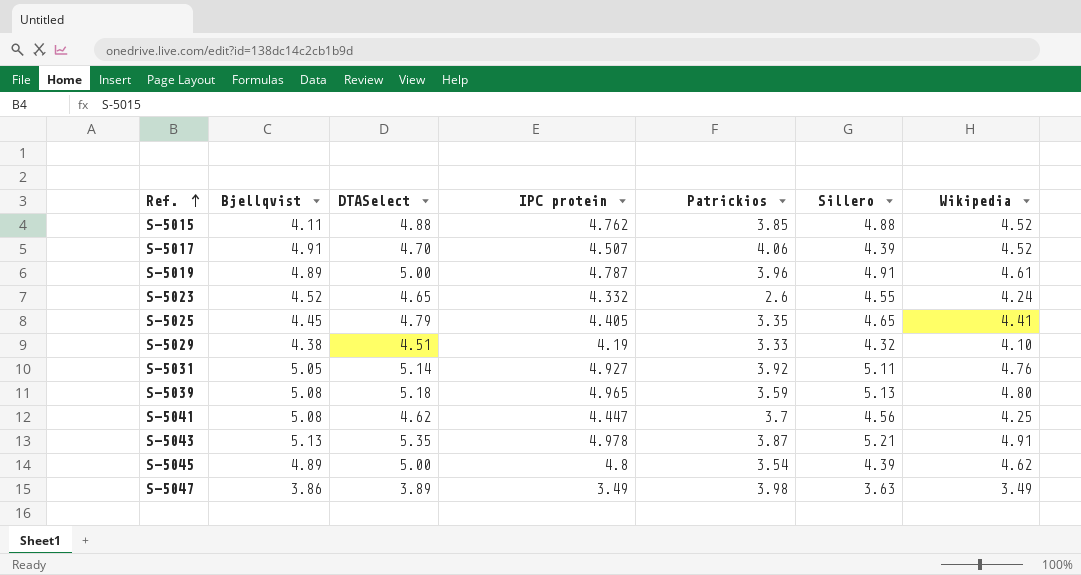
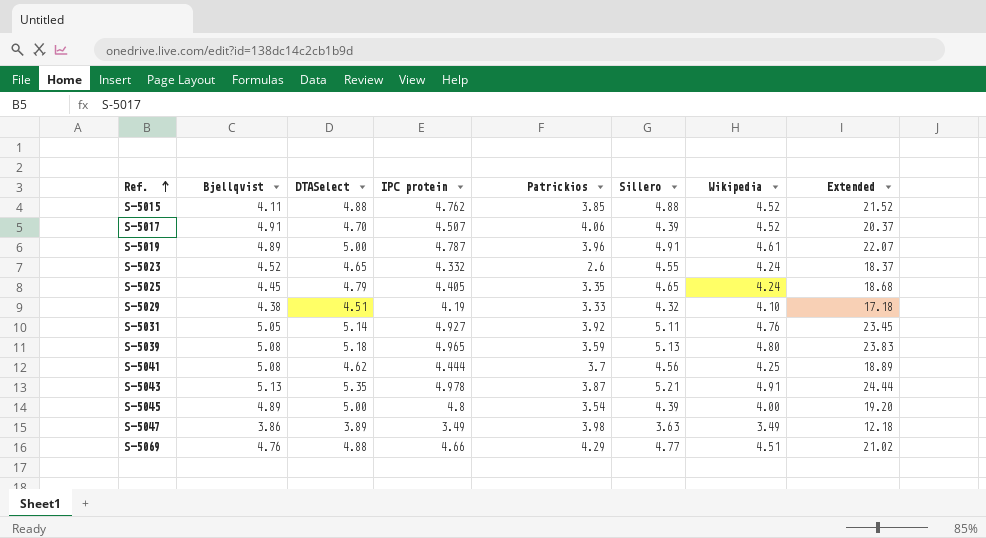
column Extended | formula: none -> [IPC protein] * [Wikipedia]
S-5025 | Wikipedia: 4.41 -> 4.24
S-5041 | IPC protein: 4.447 -> 4.444
S-5045 | Wikipedia: 4.62 -> 4.00
row S-5069: none -> 4.76 | 4.88 | 4.66 | 4.29 | 4.77 | 4.51 | 21.02

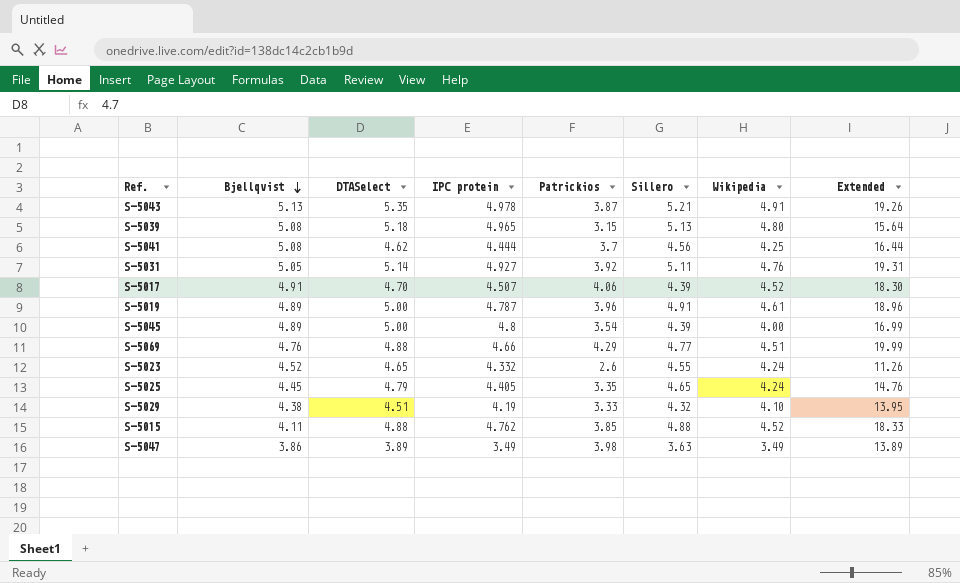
row order: Ref. ascending -> Bjellqvist descending
column Extended | formula: [IPC protein] * [Wikipedia] -> [IPC protein] * [Patrickios]
S-5039 | Patrickios: 3.59 -> 3.15

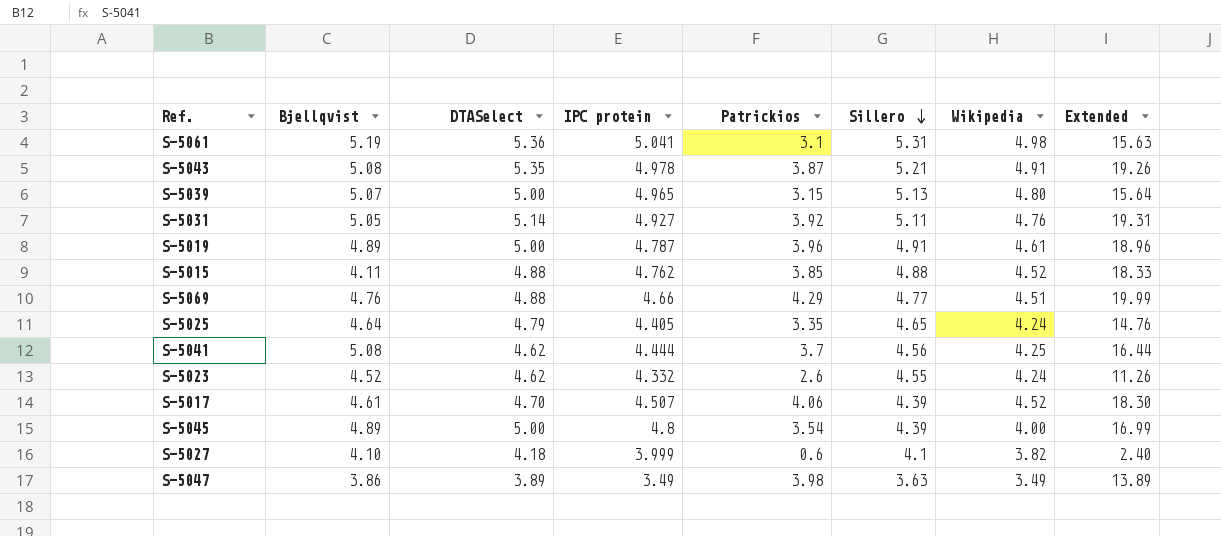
row order: Bjellqvist descending -> Sillero descending
row S-5029: 4.38 | 4.51 | 4.19 | 3.33 | 4.32 | 4.10 | 13.95 -> none
row S-5061: none -> 5.19 | 5.36 | 5.041 | 3.1 | 5.31 | 4.98 | 15.63
S-5043 | Bjellqvist: 5.13 -> 5.08
S-5039 | Bjellqvist: 5.08 -> 5.07
S-5039 | DTASelect: 5.18 -> 5.00
S-5025 | Bjellqvist: 4.45 -> 4.64
S-5023 | DTASelect: 4.65 -> 4.62
S-5017 | Bjellqvist: 4.91 -> 4.61
row S-5027: none -> 4.10 | 4.18 | 3.999 | 0.6 | 4.1 | 3.82 | 2.40

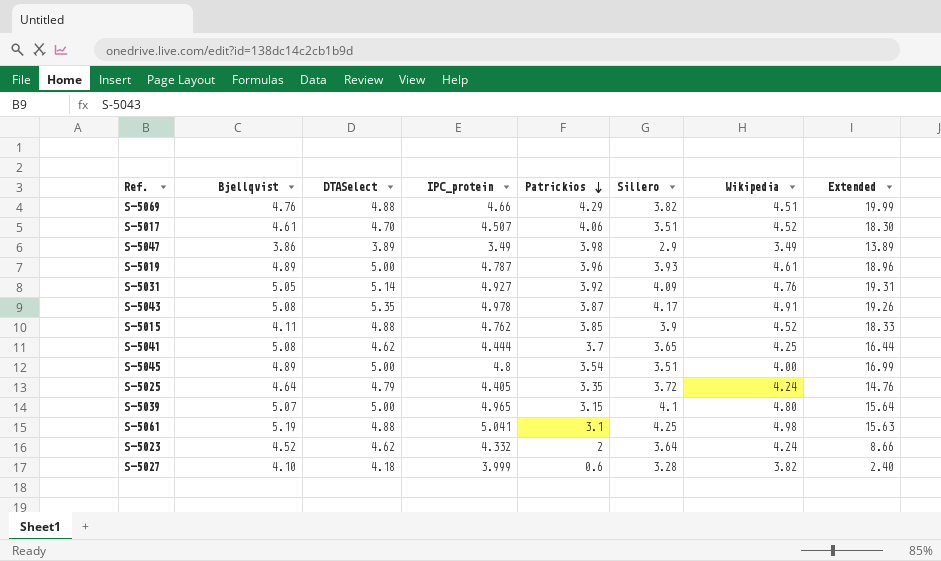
row order: Sillero descending -> Patrickios descending
column name: IPC protein -> IPC_protein
S-5069 | Sillero: 4.77 -> 3.82
S-5017 | Sillero: 4.39 -> 3.51
S-5047 | Sillero: 3.63 -> 2.9
S-5019 | Sillero: 4.91 -> 3.93
S-5031 | Sillero: 5.11 -> 4.09
S-5043 | Sillero: 5.21 -> 4.17
S-5015 | Sillero: 4.88 -> 3.9
S-5041 | Sillero: 4.56 -> 3.65
S-5045 | Sillero: 4.39 -> 3.51
S-5025 | Sillero: 4.65 -> 3.72
S-5039 | Sillero: 5.13 -> 4.1
S-5061 | DTASelect: 5.36 -> 4.88
S-5061 | Sillero: 5.31 -> 4.25
S-5023 | Patrickios: 2.6 -> 2
S-5023 | Sillero: 4.55 -> 3.64
S-5023 | Extended: 11.26 -> 8.66
S-5027 | Sillero: 4.1 -> 3.28

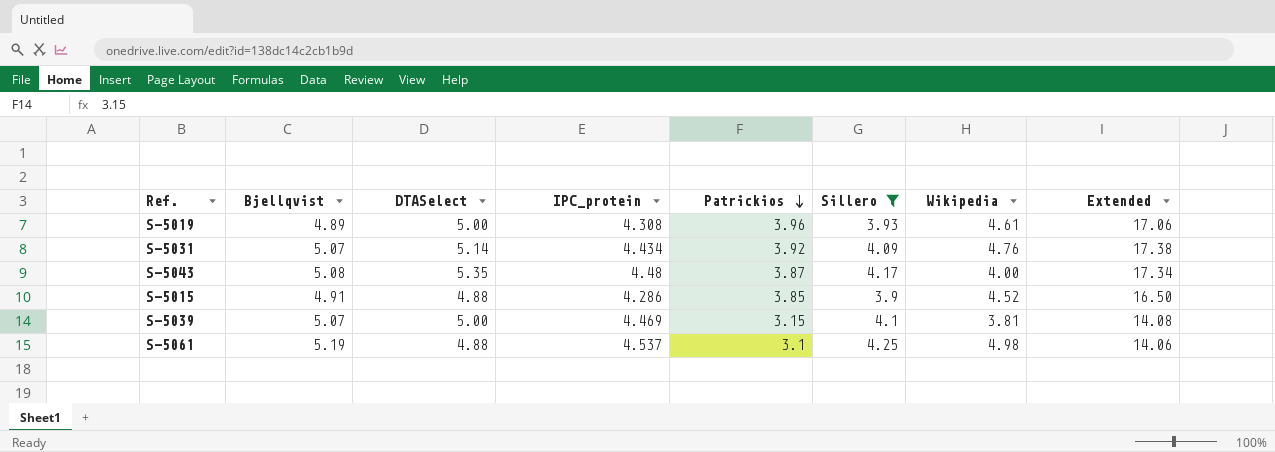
filter: none -> Sillero >= 3.9
S-5019 | IPC_protein: 4.787 -> 4.308
S-5019 | Extended: 18.96 -> 17.06
S-5031 | Bjellqvist: 5.05 -> 5.07
S-5031 | IPC_protein: 4.927 -> 4.434
S-5031 | Extended: 19.31 -> 17.38
S-5043 | IPC_protein: 4.978 -> 4.48
S-5043 | Wikipedia: 4.91 -> 4.00
S-5043 | Extended: 19.26 -> 17.34
S-5015 | Bjellqvist: 4.11 -> 4.91
S-5015 | IPC_protein: 4.762 -> 4.286
S-5015 | Extended: 18.33 -> 16.50
S-5039 | IPC_protein: 4.965 -> 4.469
S-5039 | Wikipedia: 4.80 -> 3.81
S-5039 | Extended: 15.64 -> 14.08
S-5061 | IPC_protein: 5.041 -> 4.537
S-5061 | Extended: 15.63 -> 14.06

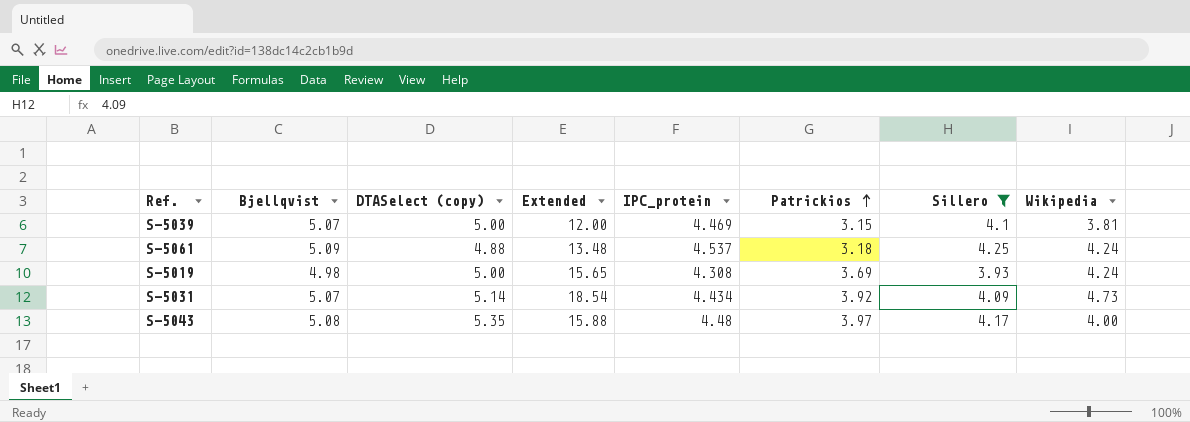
row order: Patrickios descending -> Patrickios ascending
column name: DTASelect -> DTASelect (copy)
column Extended | formula: [IPC_protein] * [Patrickios] -> [Patrickios] * [Wikipedia]
column Extended | position: 8 -> 4
row S-5015: 4.91 | 4.88 | 4.286 | 3.85 | 3.9 | 4.52 | 16.50 -> none
S-5061 | Bjellqvist: 5.19 -> 5.09
S-5061 | Patrickios: 3.1 -> 3.18
S-5061 | Wikipedia: 4.98 -> 4.24
S-5019 | Bjellqvist: 4.89 -> 4.98
S-5019 | Patrickios: 3.96 -> 3.69
S-5019 | Wikipedia: 4.61 -> 4.24
S-5031 | Wikipedia: 4.76 -> 4.73
S-5043 | Patrickios: 3.87 -> 3.97

